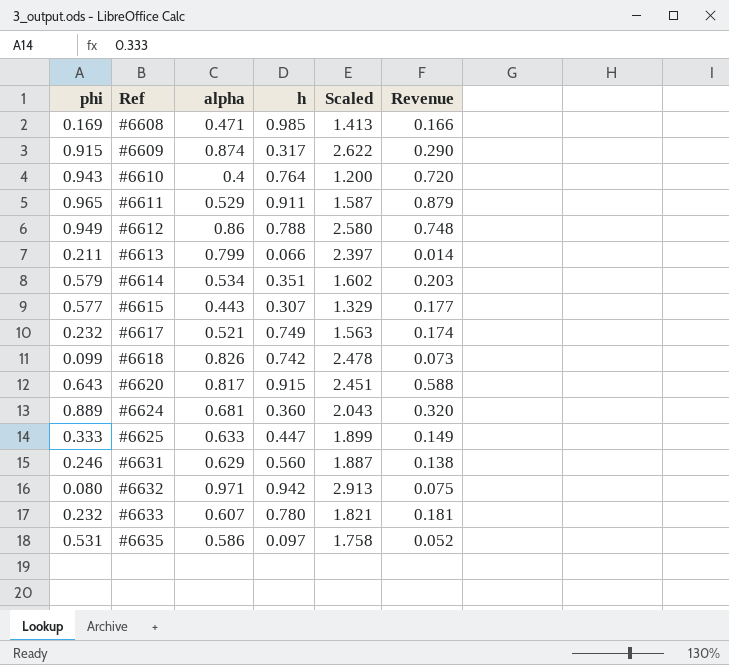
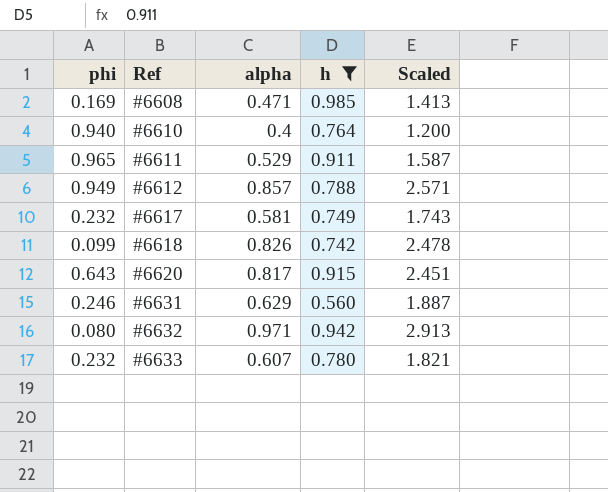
filter: none -> h >= 0.560
column Revenue | formula: [phi] * [h] -> none
#6610 | phi: 0.943 -> 0.940
#6612 | alpha: 0.86 -> 0.857
#6612 | Scaled: 2.580 -> 2.571
#6617 | alpha: 0.521 -> 0.581
#6617 | Scaled: 1.563 -> 1.743

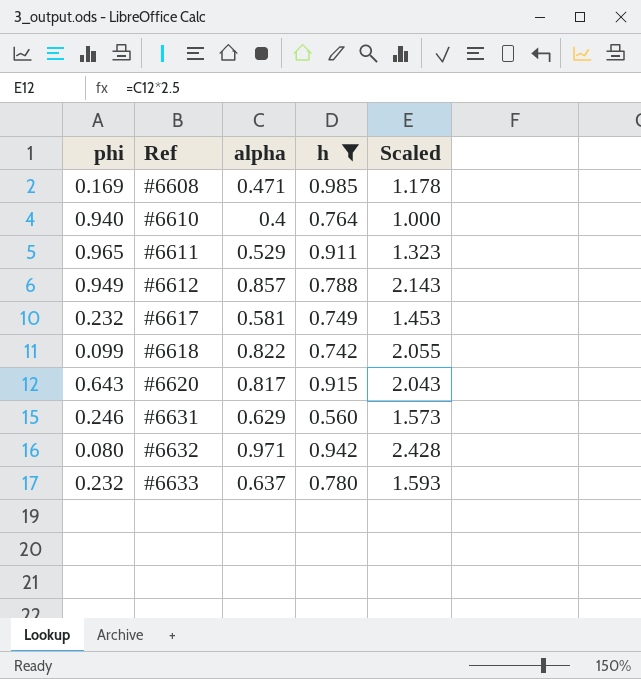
column Scaled | formula: [alpha] * 3 -> [alpha] * 2.5
#6618 | alpha: 0.826 -> 0.822
#6633 | alpha: 0.607 -> 0.637

